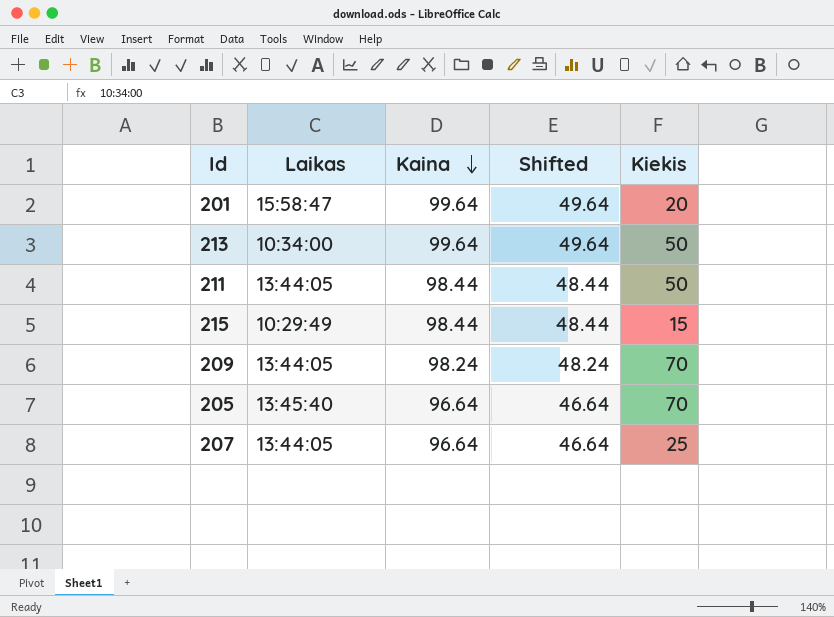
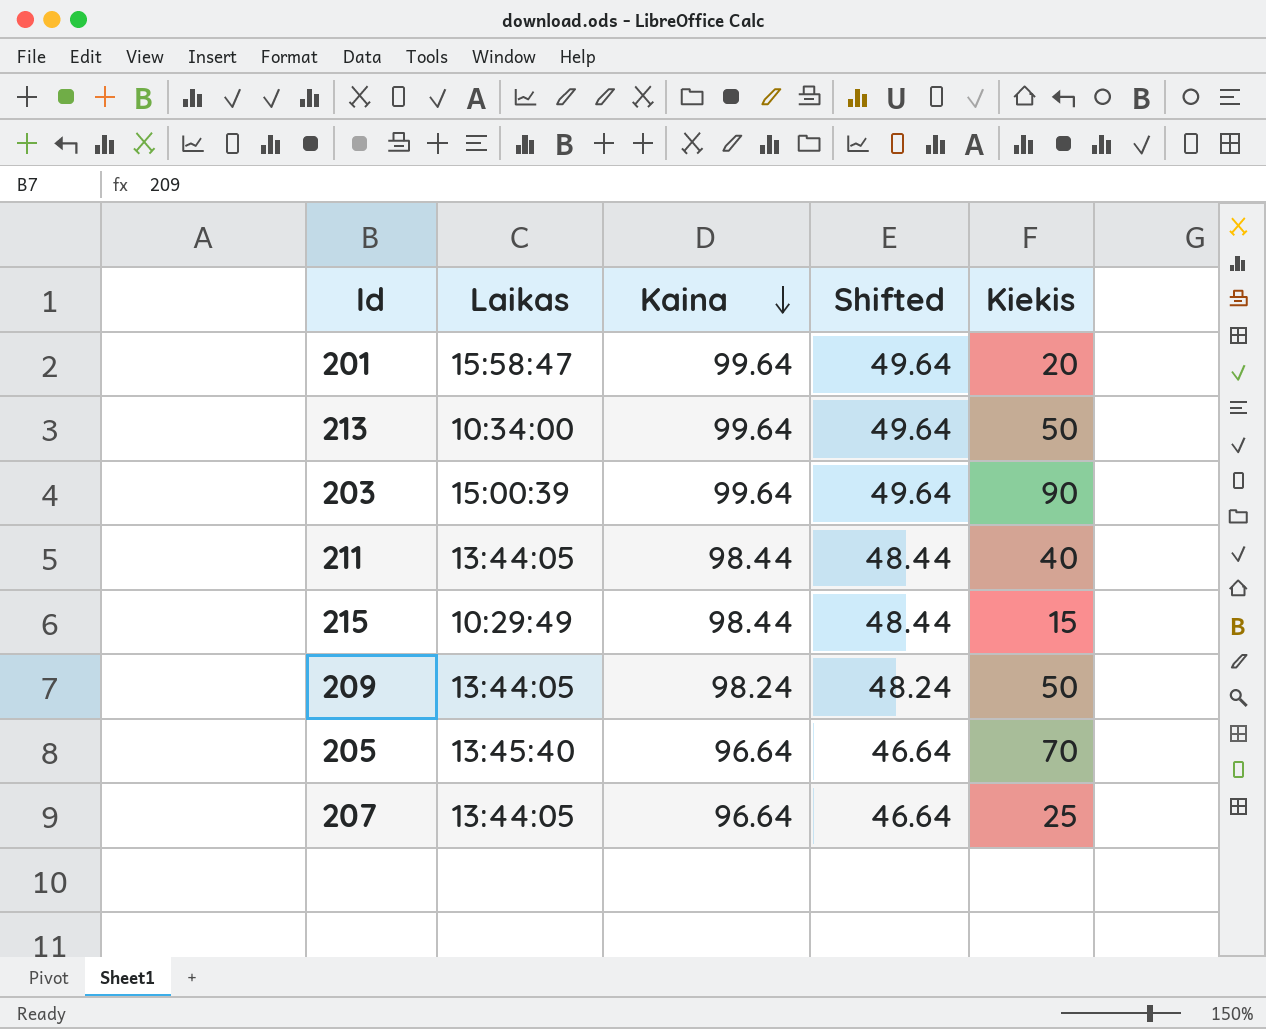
row 203: none -> 15:00:39 | 99.64 | 49.64 | 90
211 | Kiekis: 50 -> 40
209 | Kiekis: 70 -> 50

